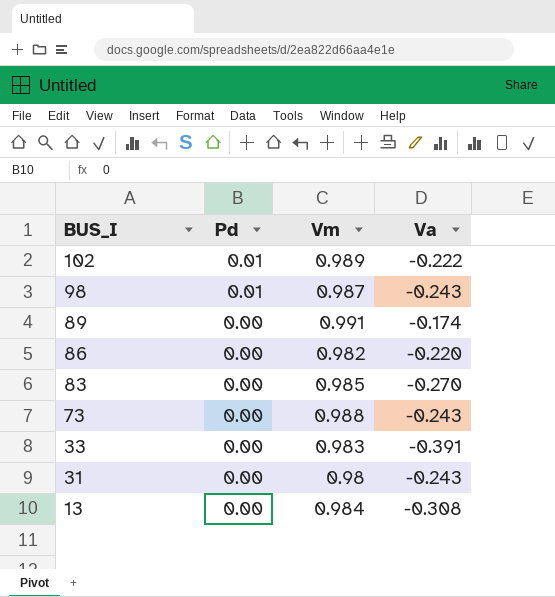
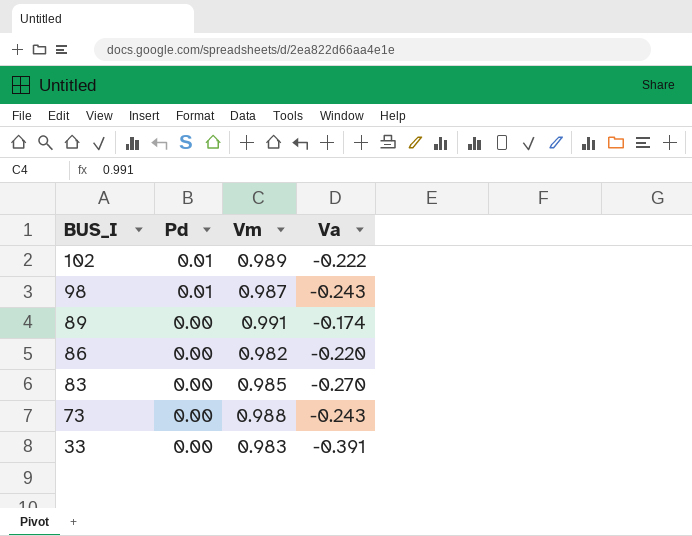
row 31: 0.00 | 0.98 | -0.243 -> none
row 13: 0.00 | 0.984 | -0.308 -> none

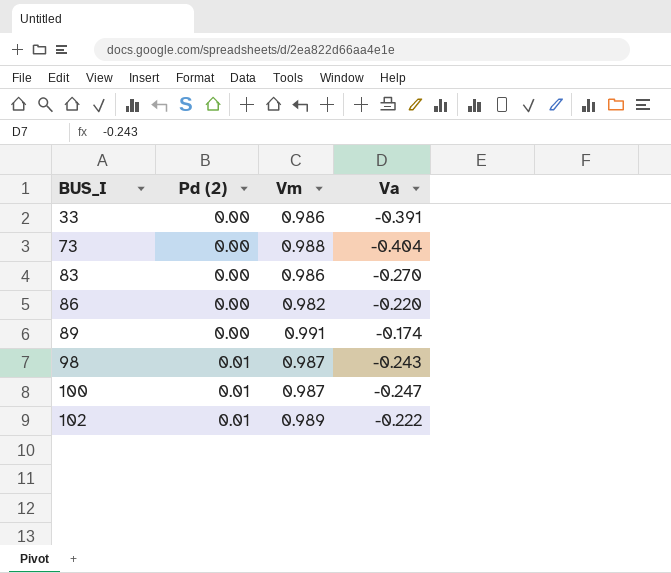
row order: BUS_I descending -> BUS_I ascending
column name: Pd -> Pd (2)
33 | Vm: 0.983 -> 0.986
73 | Va: -0.243 -> -0.404
83 | Vm: 0.985 -> 0.986
row 100: none -> 0.01 | 0.987 | -0.247

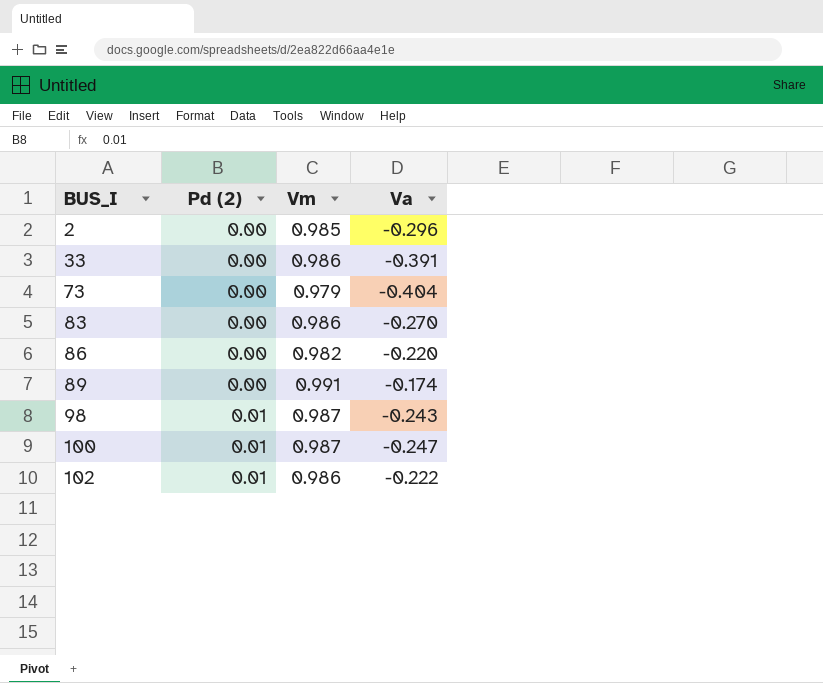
row 2: none -> 0.00 | 0.985 | -0.296
73 | Vm: 0.988 -> 0.979
102 | Vm: 0.989 -> 0.986

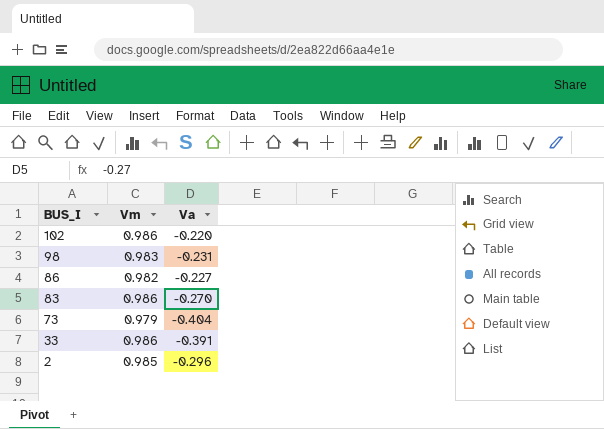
row order: BUS_I ascending -> BUS_I descending
column Pd (2) | position: 2 -> none
row 89: 0.00 | 0.991 | -0.174 -> none
row 100: 0.01 | 0.987 | -0.247 -> none
102 | Va: -0.222 -> -0.220
98 | Vm: 0.987 -> 0.983
98 | Va: -0.243 -> -0.231
86 | Va: -0.220 -> -0.227

